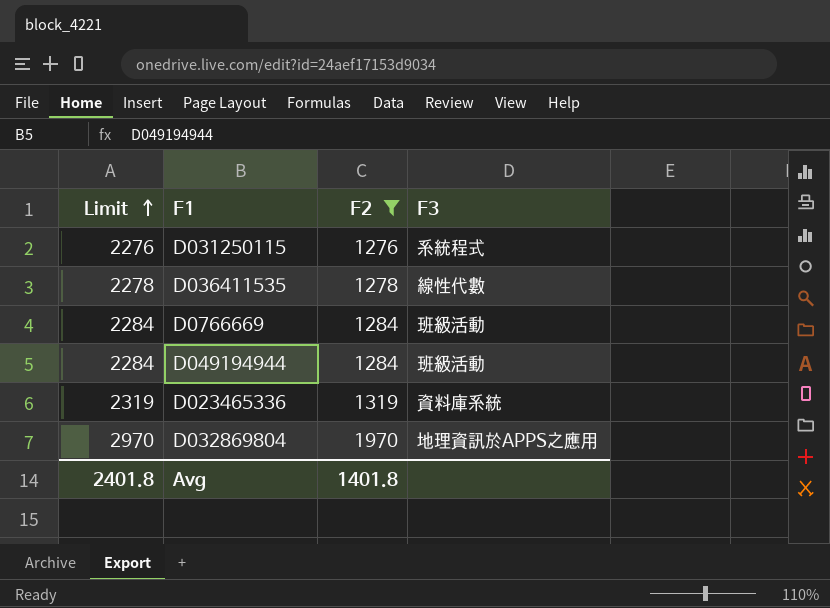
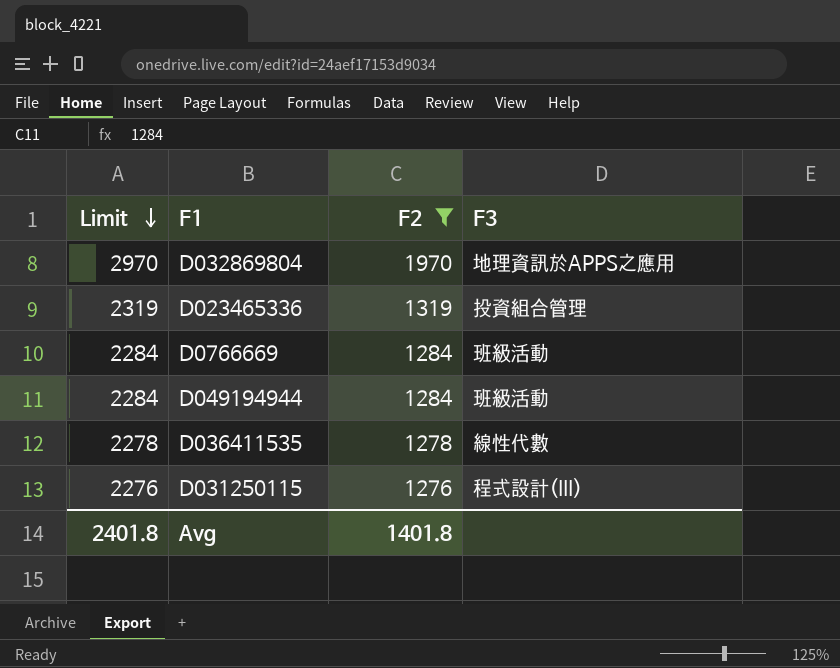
row order: Limit ascending -> Limit descending
D023465336 | F3: 資料庫系統 -> 投資組合管理
D031250115 | F3: 系統程式 -> 程式設計(III)

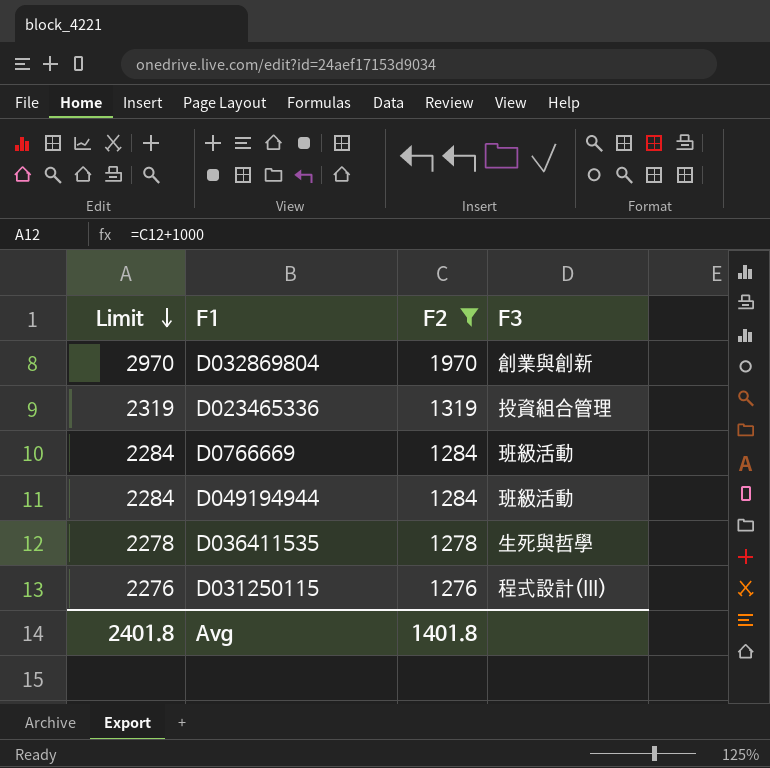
D032869804 | F3: 地理資訊於APPS之應用 -> 創業與創新
D036411535 | F3: 線性代數 -> 生死與哲學

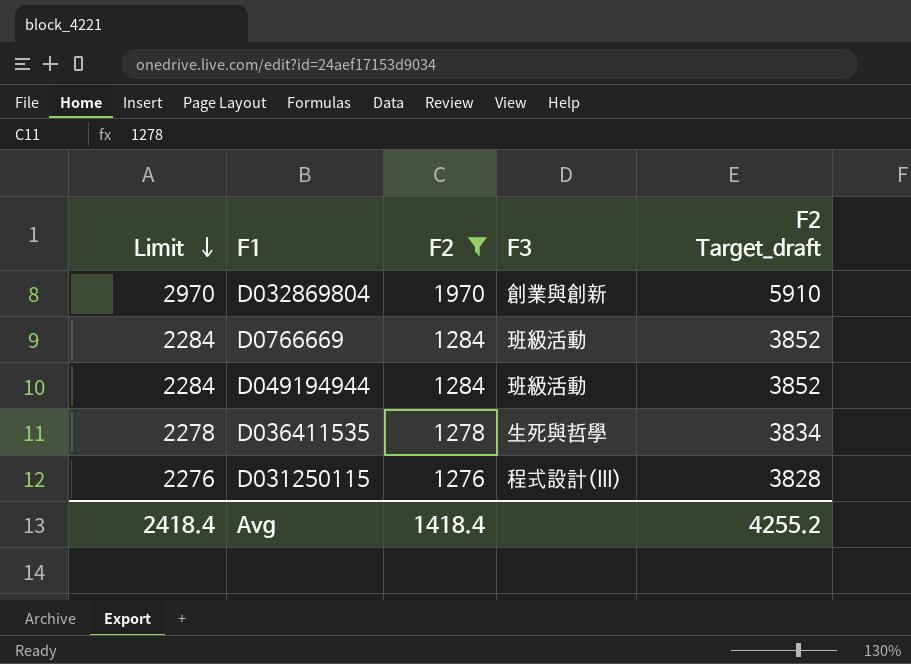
column F2 Target_draft | formula: none -> [F2] * 3
row D023465336: 2319 | 1319 | 投資組合管理 -> none
Avg | Limit: 2401.8 -> 2418.4
Avg | F2: 1401.8 -> 1418.4

